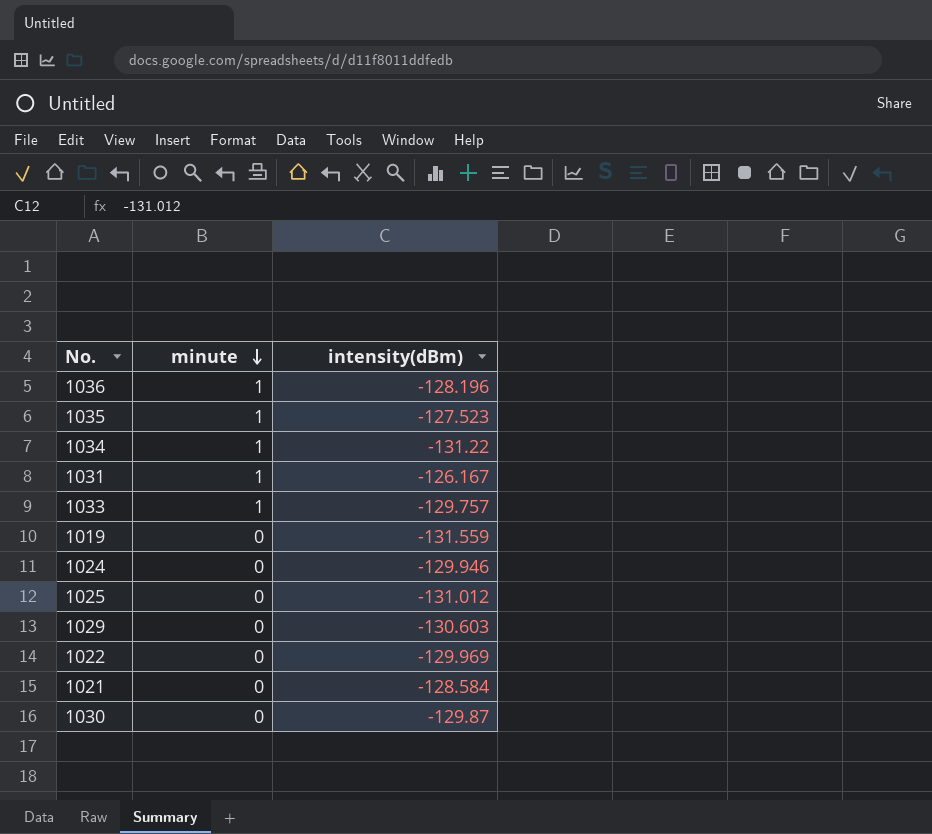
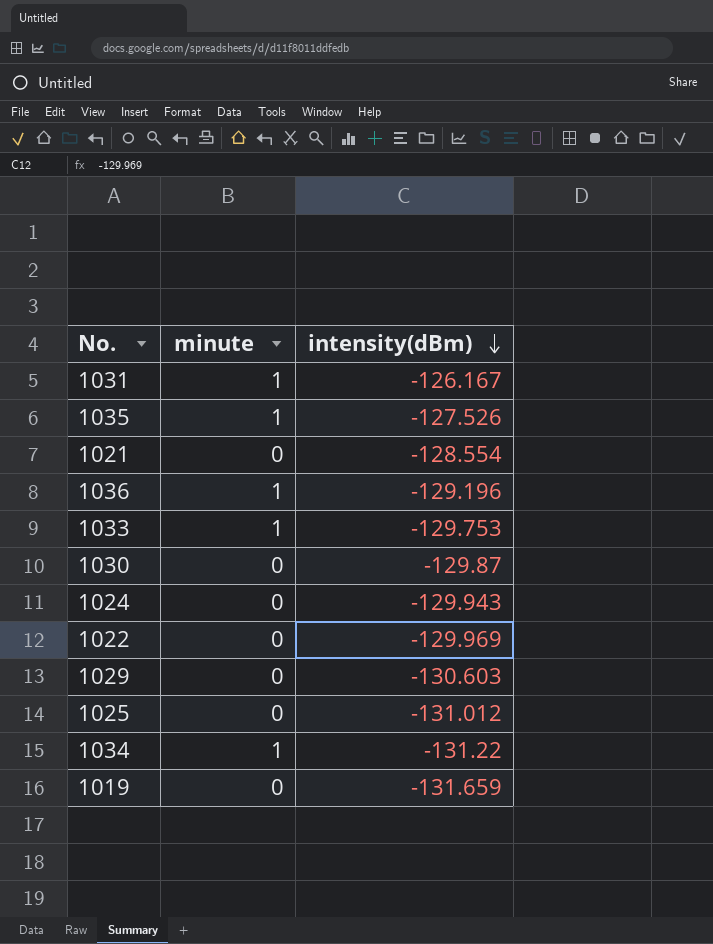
row order: minute descending -> intensity(dBm) descending
1035 | intensity(dBm): -127.523 -> -127.526
1021 | intensity(dBm): -128.584 -> -128.554
1036 | intensity(dBm): -128.196 -> -129.196
1033 | intensity(dBm): -129.757 -> -129.753
1024 | intensity(dBm): -129.946 -> -129.943
1019 | intensity(dBm): -131.559 -> -131.659

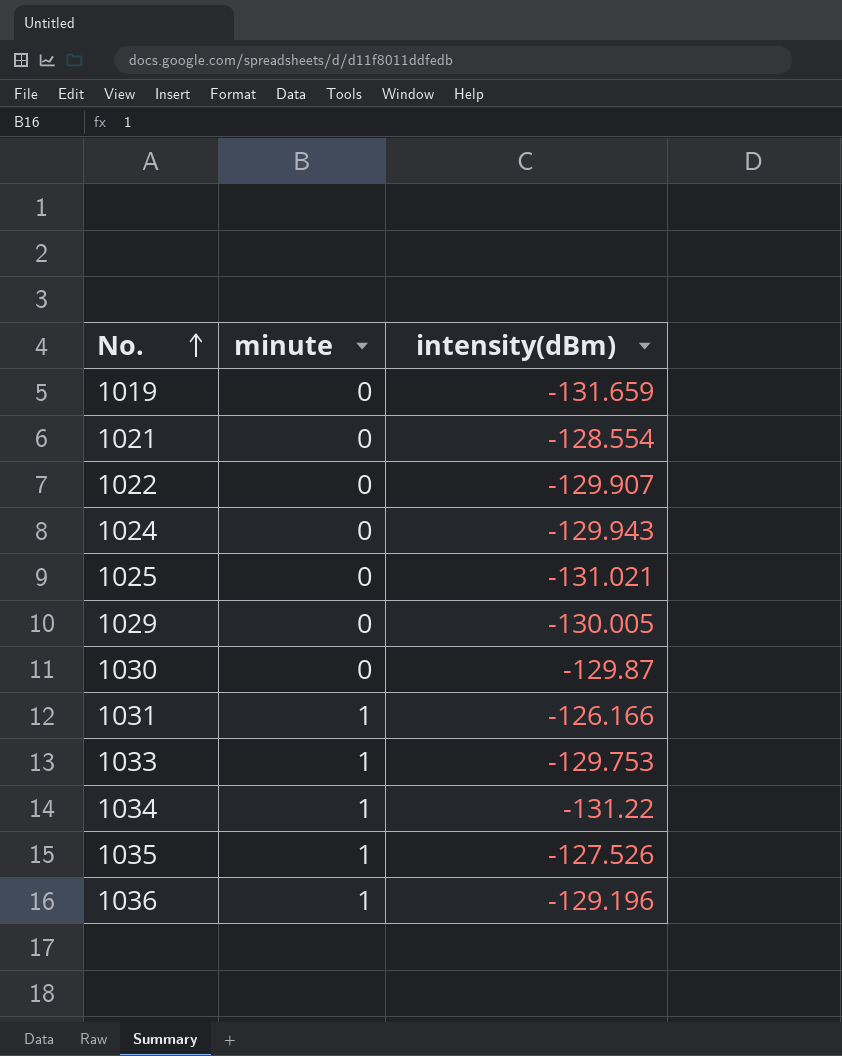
row order: intensity(dBm) descending -> No. ascending
1022 | intensity(dBm): -129.969 -> -129.907
1025 | intensity(dBm): -131.012 -> -131.021
1029 | intensity(dBm): -130.603 -> -130.005
1031 | intensity(dBm): -126.167 -> -126.166

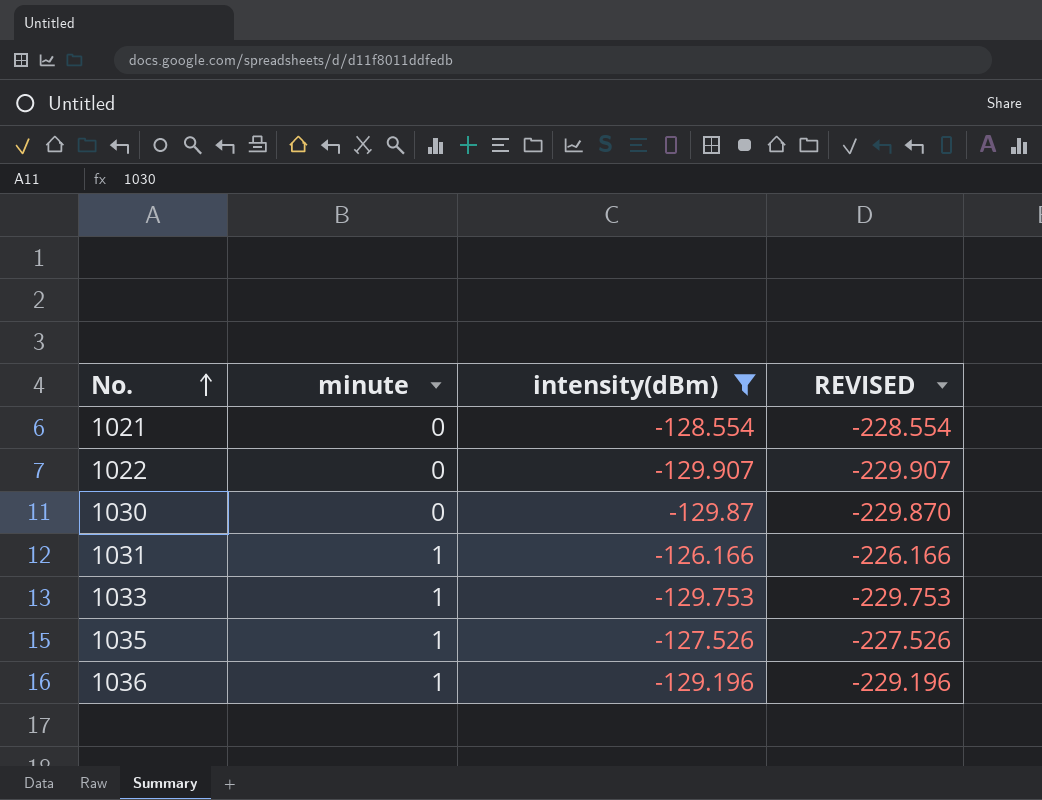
filter: none -> intensity(dBm) >= -129.907
column REVISED | formula: none -> [intensity(dBm)] - 100

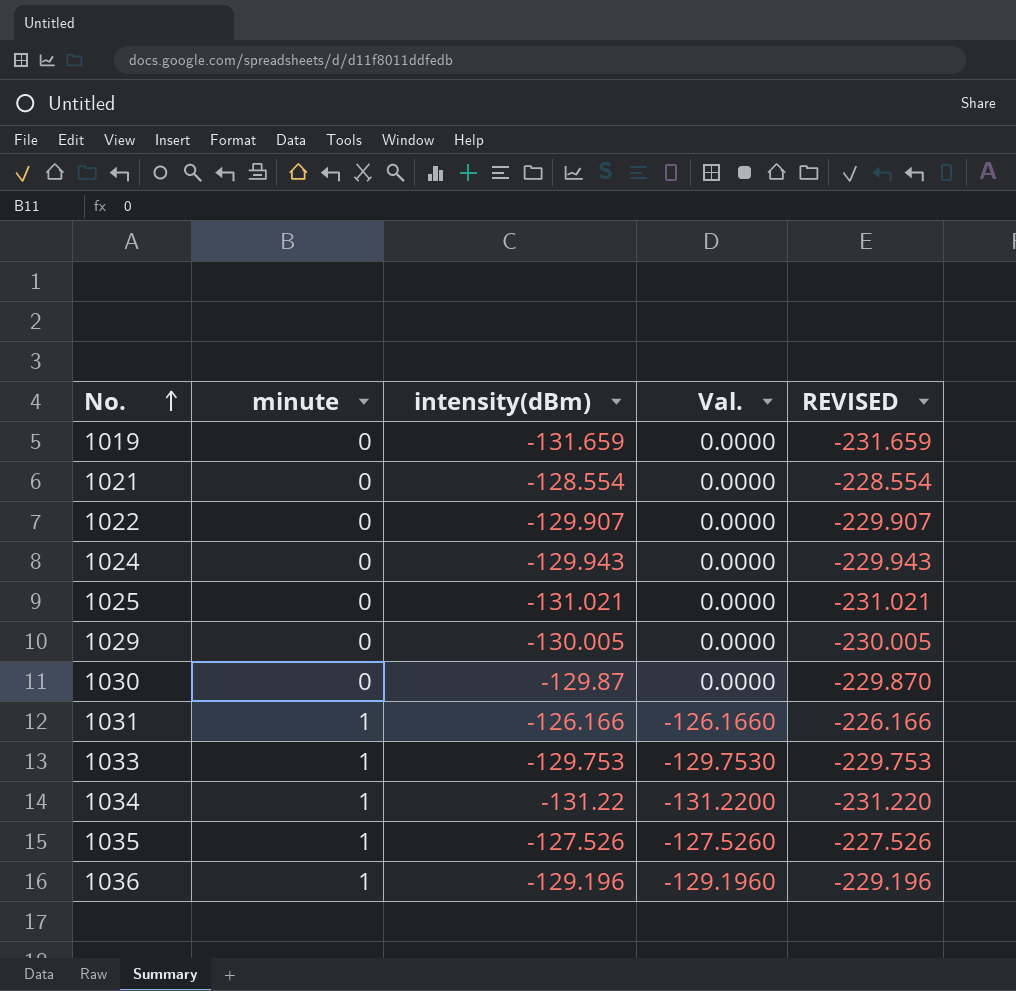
filter: intensity(dBm) >= -129.907 -> none
column Val. | formula: none -> [minute] * [intensity(dBm)]

